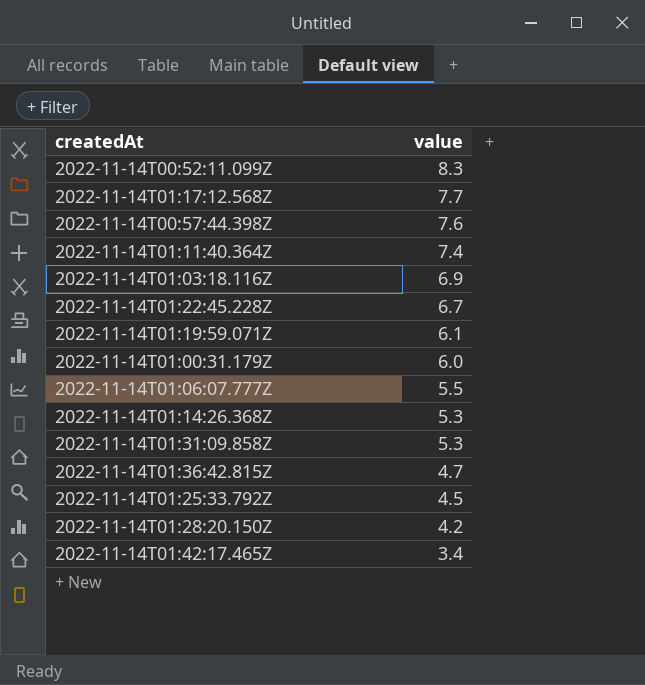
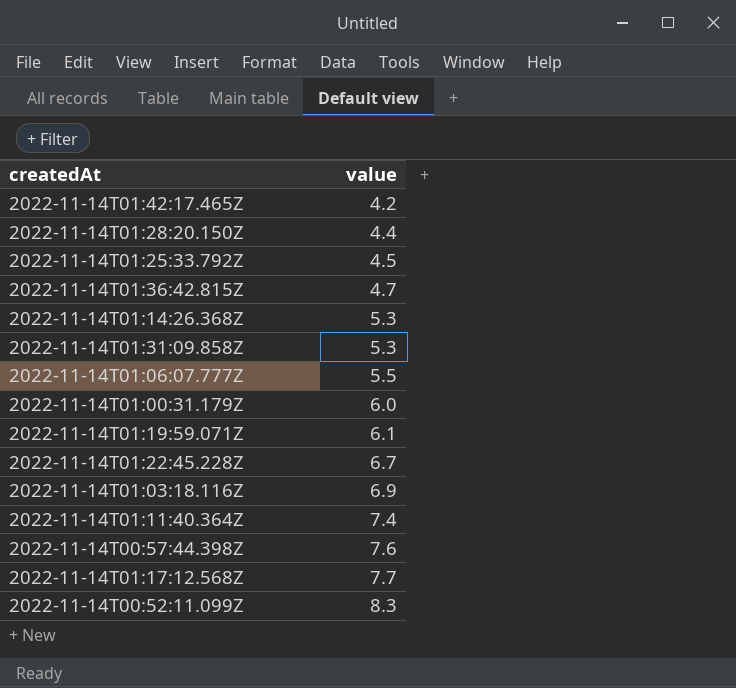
row order: value descending -> value ascending
2022-11-14T01:42:17.465Z | value: 3.4 -> 4.2
2022-11-14T01:28:20.150Z | value: 4.2 -> 4.4

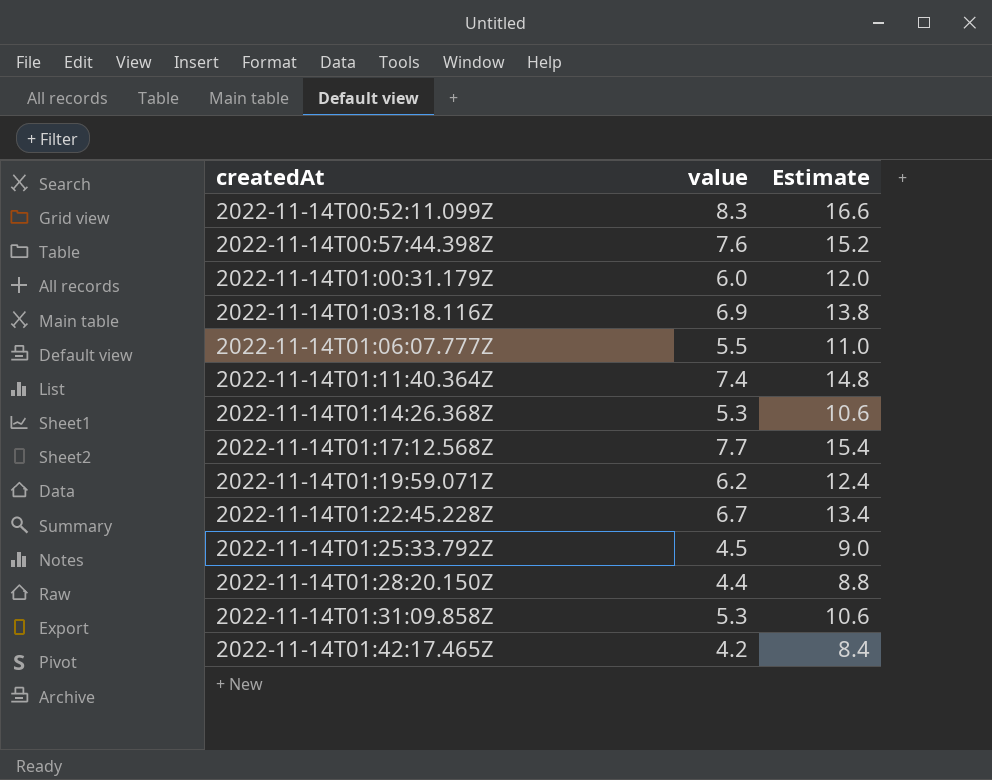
row order: value ascending -> createdAt ascending
column Estimate | formula: none -> [value] * 2
row 2022-11-14T01:36:42.815Z: 4.7 -> none
2022-11-14T01:19:59.071Z | value: 6.1 -> 6.2

